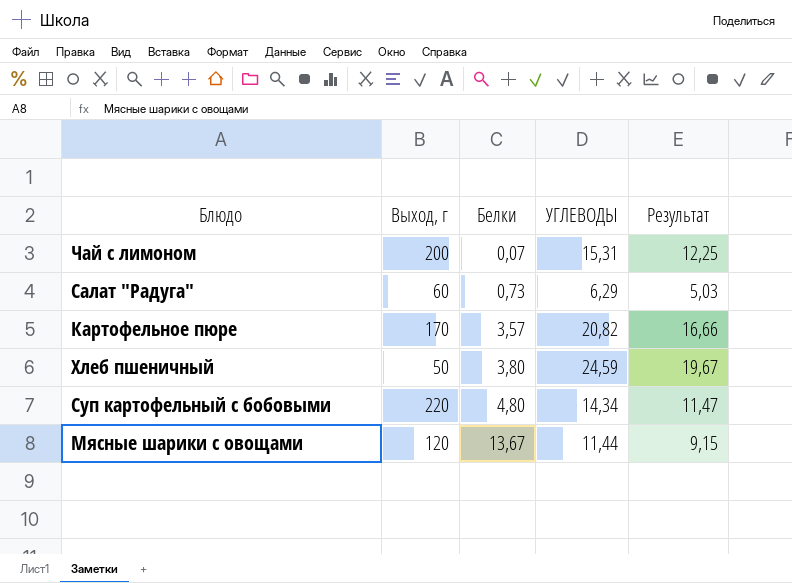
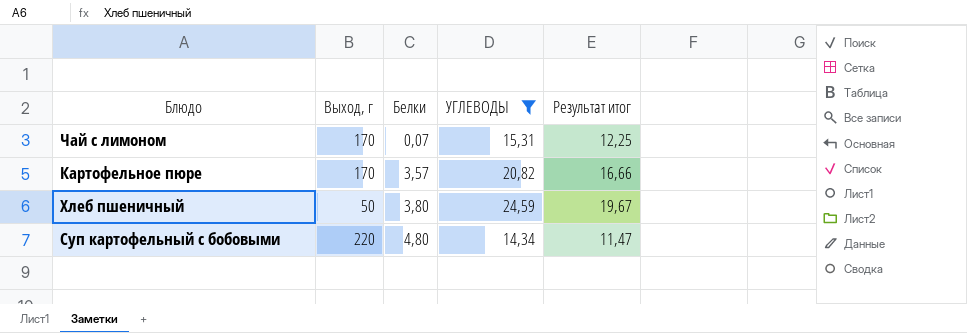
filter: none -> УГЛЕВОДЫ >= 14,34
column name: Результат -> Результат итог
Чай с лимоном | Выход, г: 200 -> 170

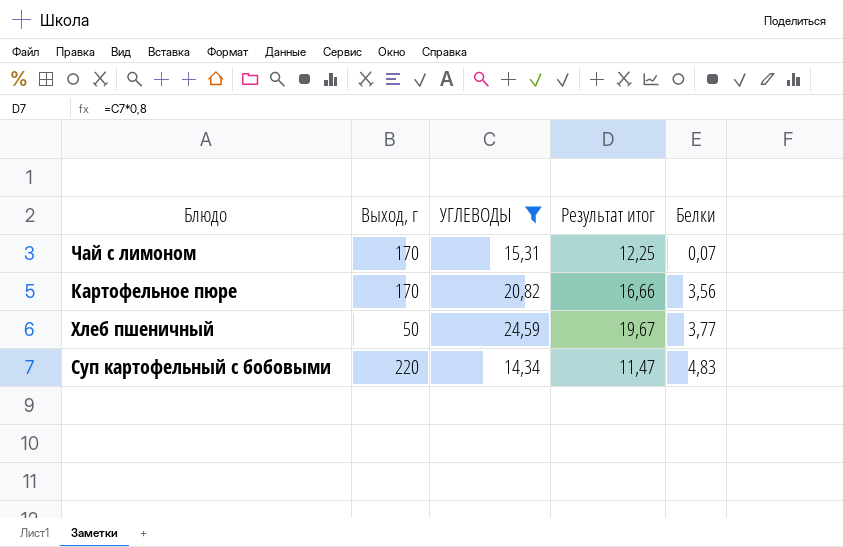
column Белки | position: 3 -> 5
Картофельное пюре | Белки: 3,57 -> 3,56
Хлеб пшеничный | Белки: 3,80 -> 3,77
Суп картофельный с бобовыми | Белки: 4,80 -> 4,83

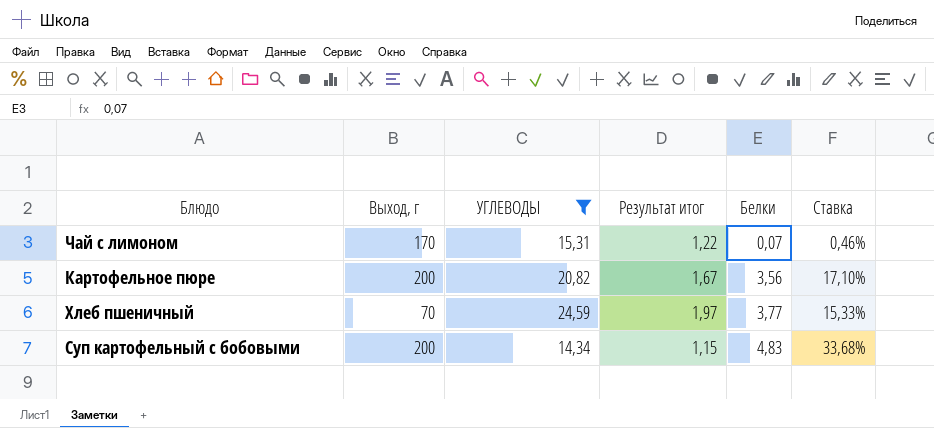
column Результат итог | formula: [УГЛЕВОДЫ] * 0,8 -> [УГЛЕВОДЫ] * 0,08
column Ставка | formula: none -> [Белки] / [УГЛЕВОДЫ]
Картофельное пюре | Выход, г: 170 -> 200
Хлеб пшеничный | Выход, г: 50 -> 70
Суп картофельный с бобовыми | Выход, г: 220 -> 200

